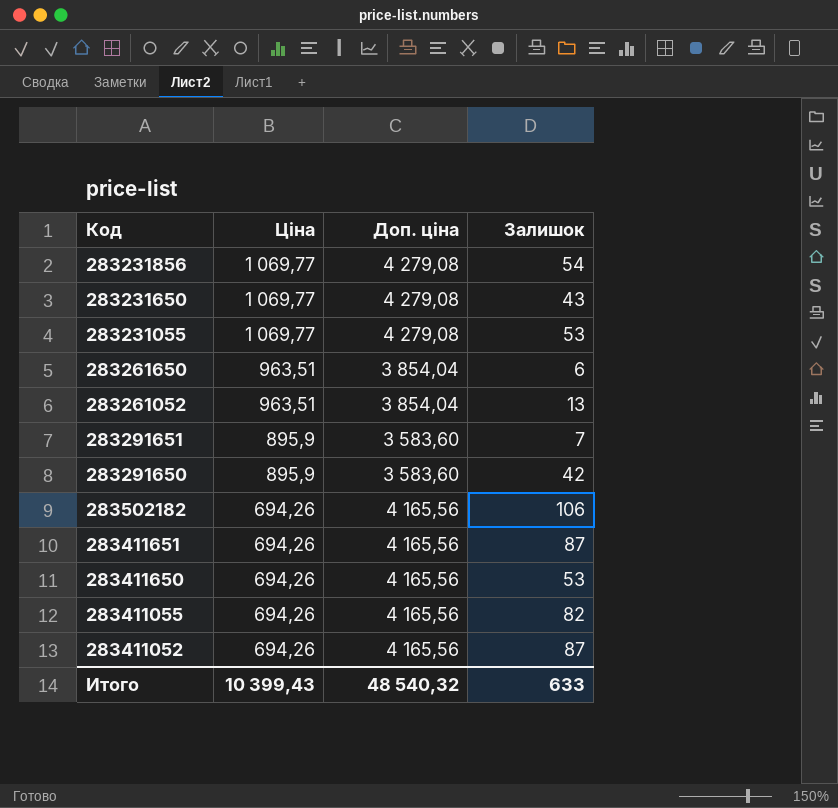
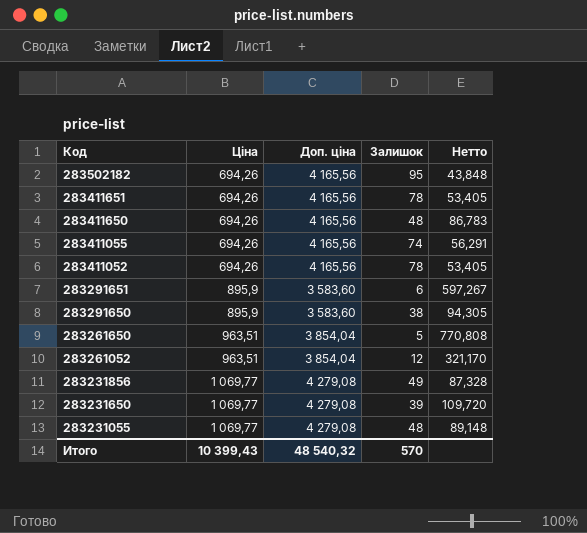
row order: Ціна descending -> Код descending
column Нетто | formula: none -> [Доп. ціна] / [Залишок]
283502182 | Залишок: 106 -> 95
283411651 | Залишок: 87 -> 78
283411650 | Залишок: 53 -> 48
283411055 | Залишок: 82 -> 74
283411052 | Залишок: 87 -> 78
283291651 | Залишок: 7 -> 6
283291650 | Залишок: 42 -> 38
283261650 | Залишок: 6 -> 5
283261052 | Залишок: 13 -> 12
283231856 | Залишок: 54 -> 49
283231650 | Залишок: 43 -> 39
283231055 | Залишок: 53 -> 48
Итого | Залишок: 633 -> 570

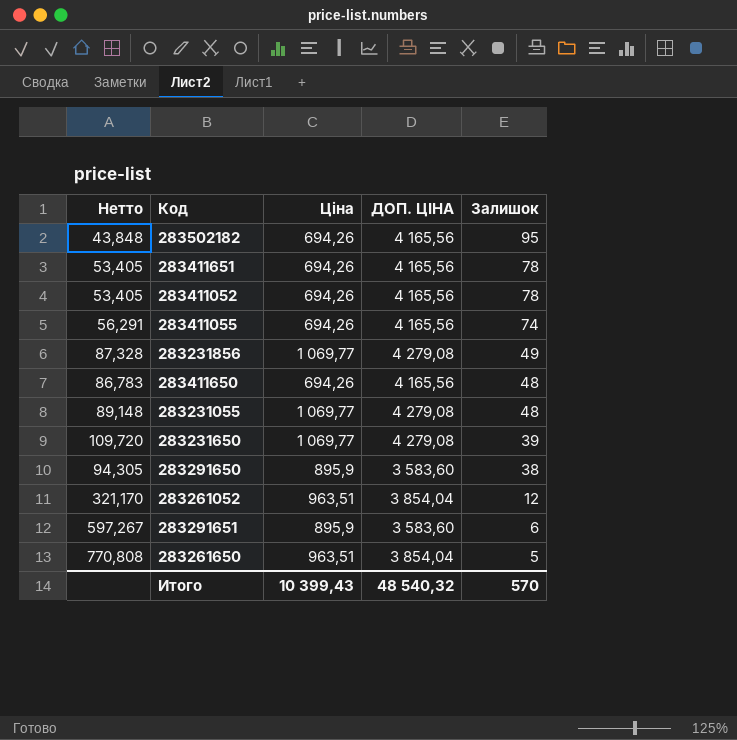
row order: Код descending -> Залишок descending
column Нетто | position: 5 -> 1
column name: Доп. ціна -> ДОП. ЦІНА

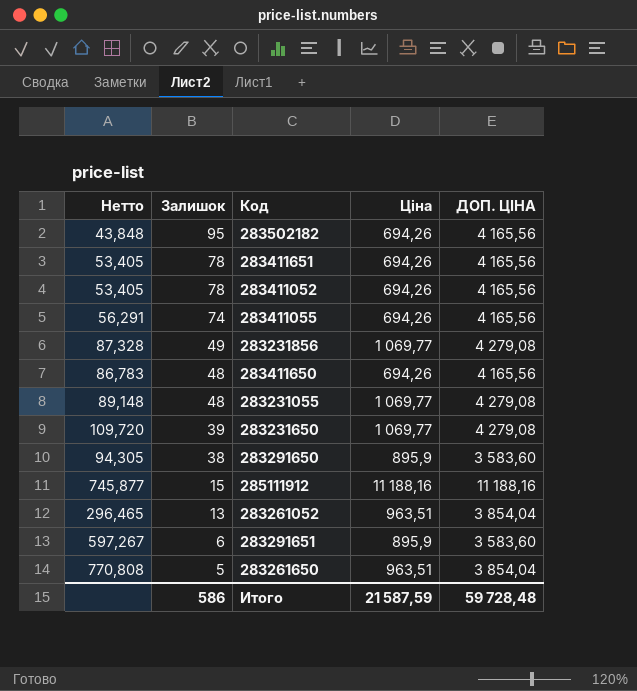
column Залишок | position: 5 -> 2
row 285111912: none -> 745,877 | 15 | 11 188,16 | 11 188,16
283261052 | Нетто: 321,170 -> 296,465
283261052 | Залишок: 12 -> 13
Итого | Залишок: 570 -> 586
Итого | Ціна: 10 399,43 -> 21 587,59
Итого | ДОП. ЦІНА: 48 540,32 -> 59 728,48

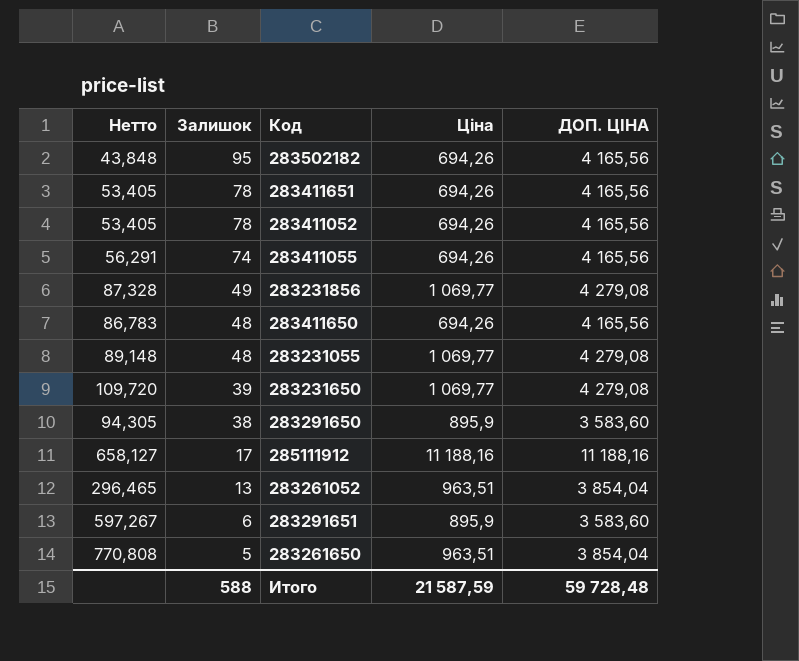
285111912 | Нетто: 745,877 -> 658,127
285111912 | Залишок: 15 -> 17
Итого | Залишок: 586 -> 588

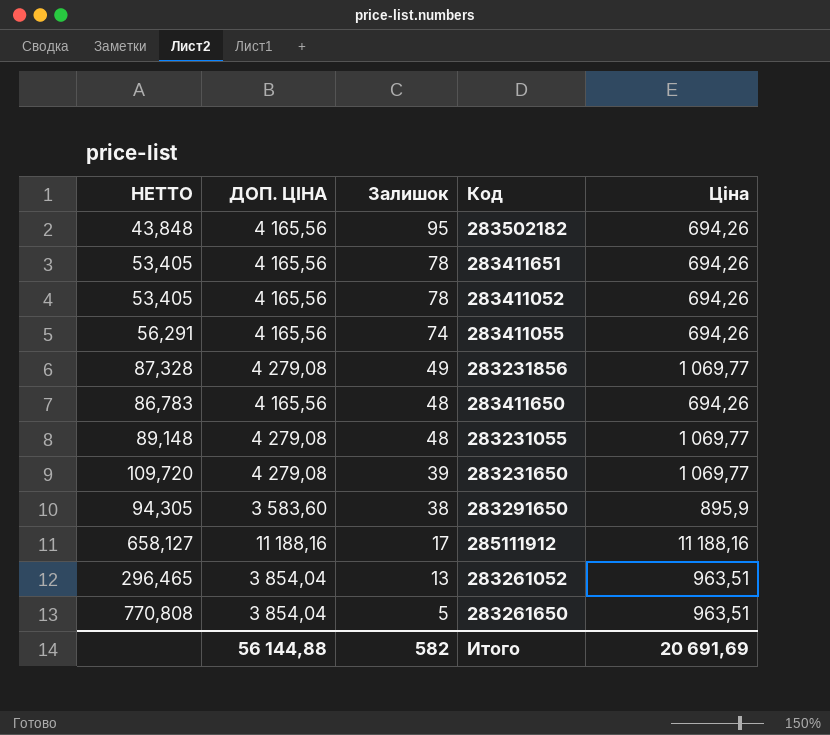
column name: Нетто -> НЕТТО
column ДОП. ЦІНА | position: 5 -> 2
row 283291651: 597,267 | 6 | 895,9 | 3 583,60 -> none
Итого | ДОП. ЦІНА: 59 728,48 -> 56 144,88
Итого | Залишок: 588 -> 582
Итого | Ціна: 21 587,59 -> 20 691,69

